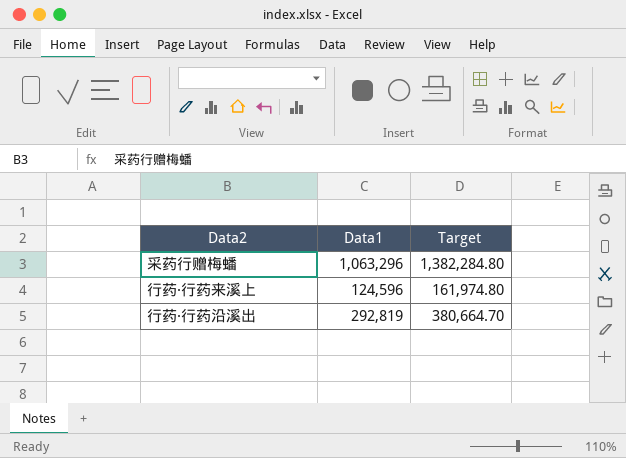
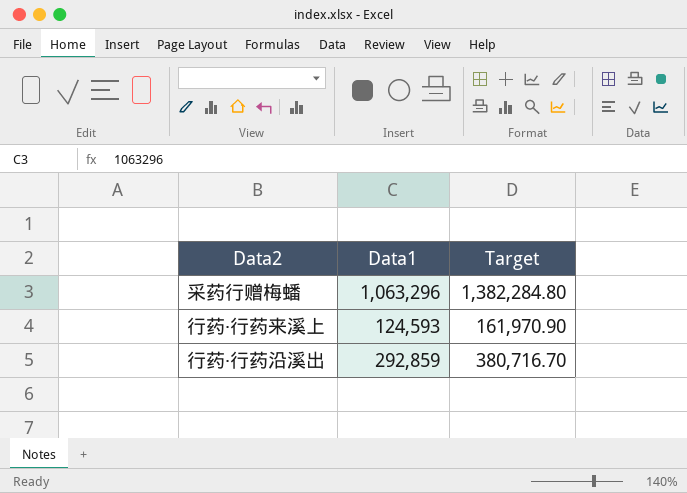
行药·行药来溪上 | Data1: 124,596 -> 124,593
行药·行药来溪上 | Target: 161,974.80 -> 161,970.90
行药·行药沿溪出 | Data1: 292,819 -> 292,859
行药·行药沿溪出 | Target: 380,664.70 -> 380,716.70

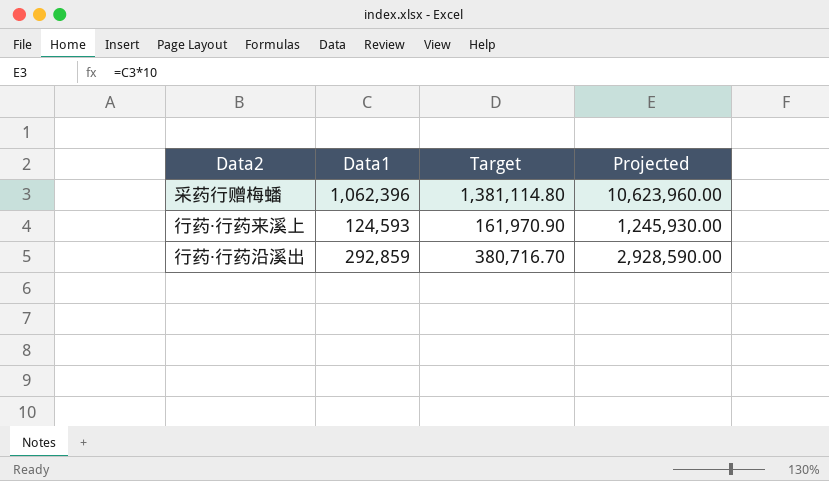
column Projected | formula: none -> [Data1] * 10
采药行赠梅蟠 | Data1: 1,063,296 -> 1,062,396
采药行赠梅蟠 | Target: 1,382,284.80 -> 1,381,114.80

